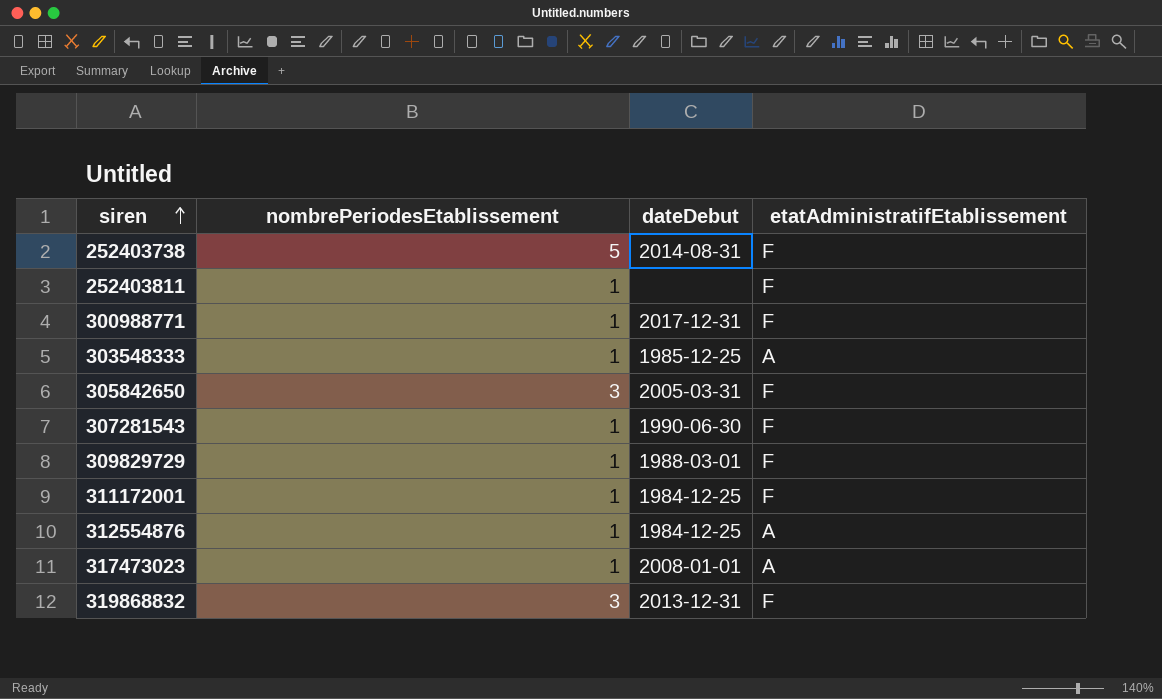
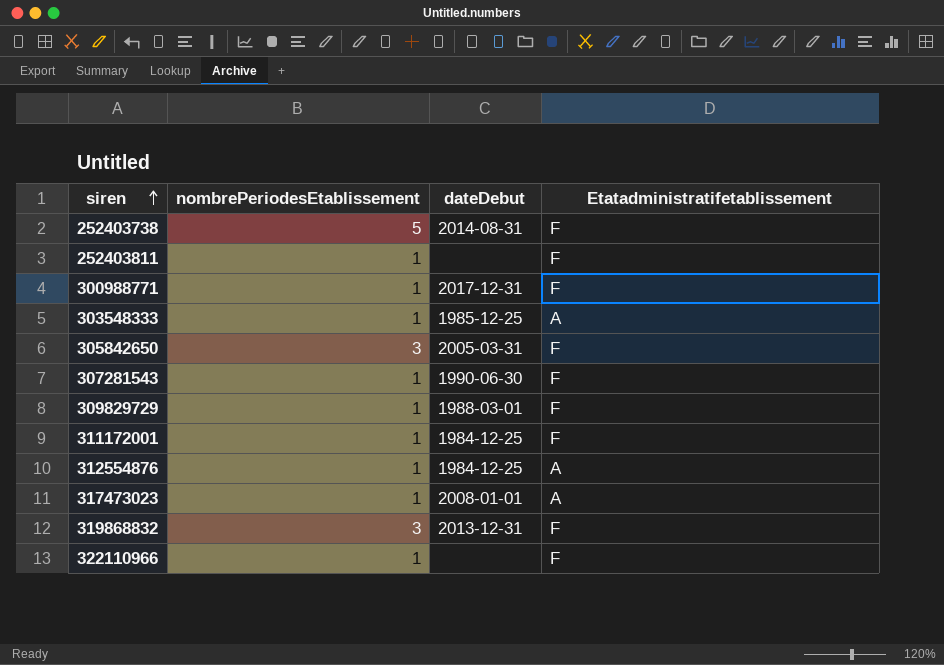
column name: etatAdministratifEtablissement -> Etatadministratifetablissement
row 322110966: none -> 1 | none | F

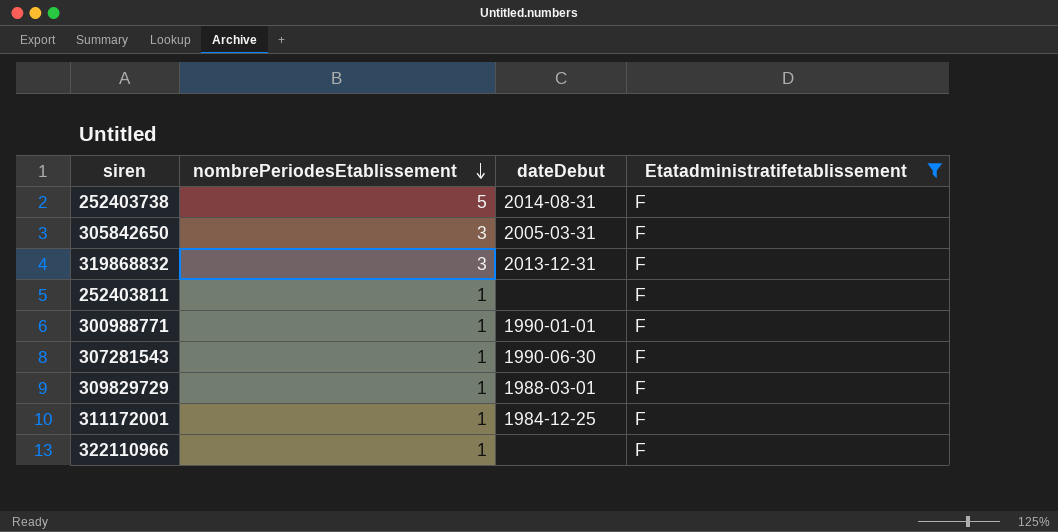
filter: none -> Etatadministratifetablissement = F
row order: siren ascending -> nombrePeriodesEtablissement descending
300988771 | dateDebut: 2017-12-31 -> 1990-01-01

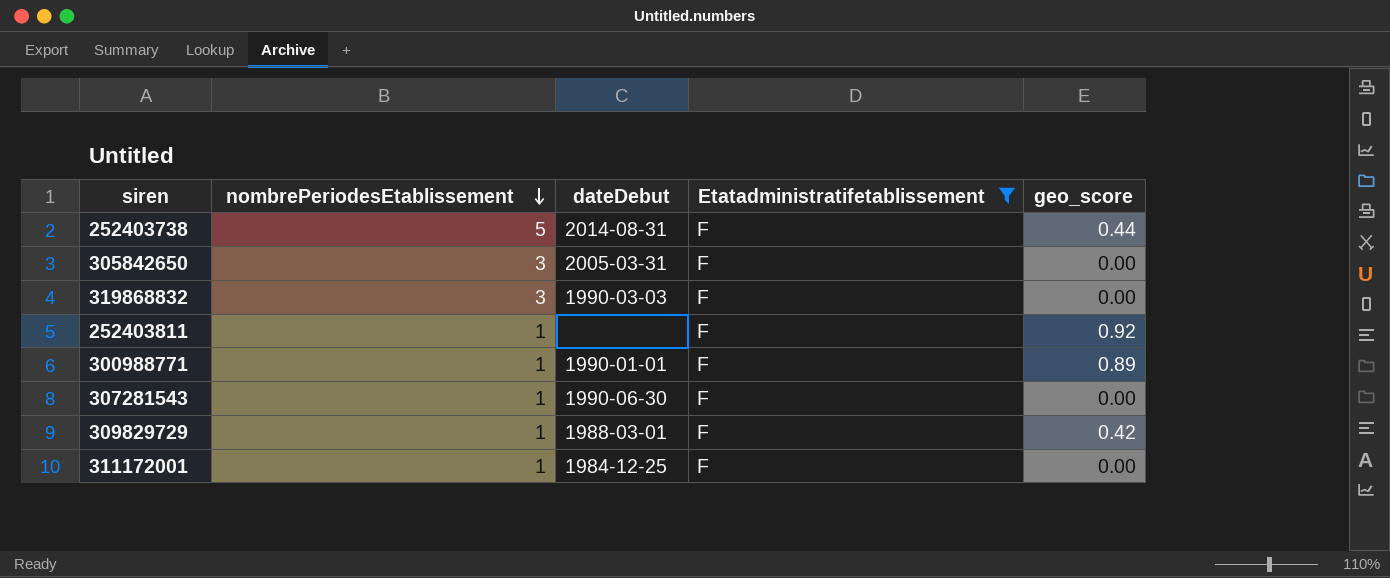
column geo_score | position: none -> 5
row 322110966: 1 | none | F -> none
319868832 | dateDebut: 2013-12-31 -> 1990-03-03

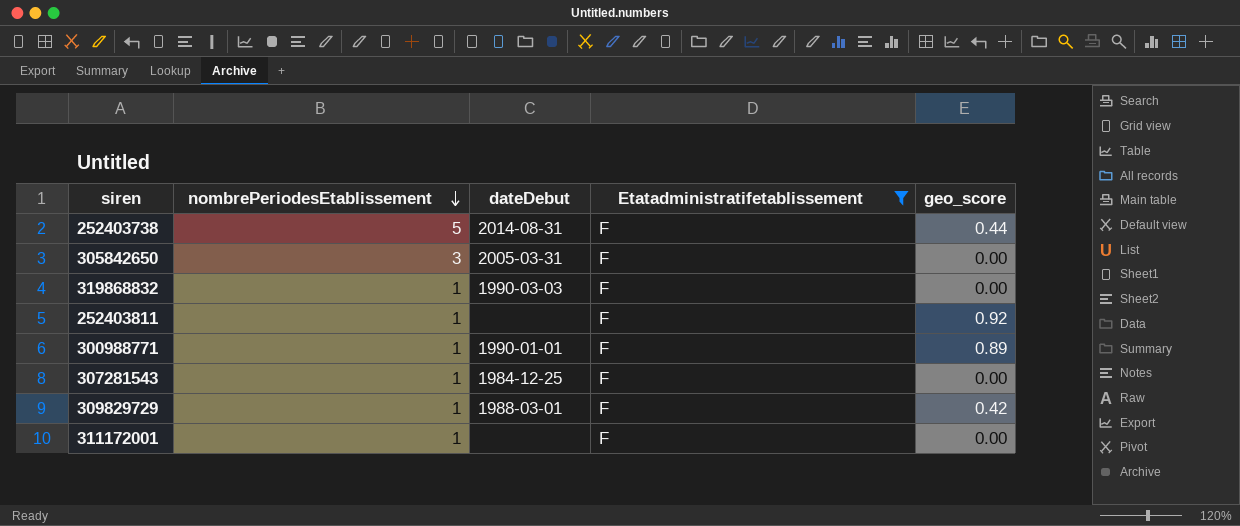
319868832 | nombrePeriodesEtablissement: 3 -> 1
307281543 | dateDebut: 1990-06-30 -> 1984-12-25
311172001 | dateDebut: 1984-12-25 -> none

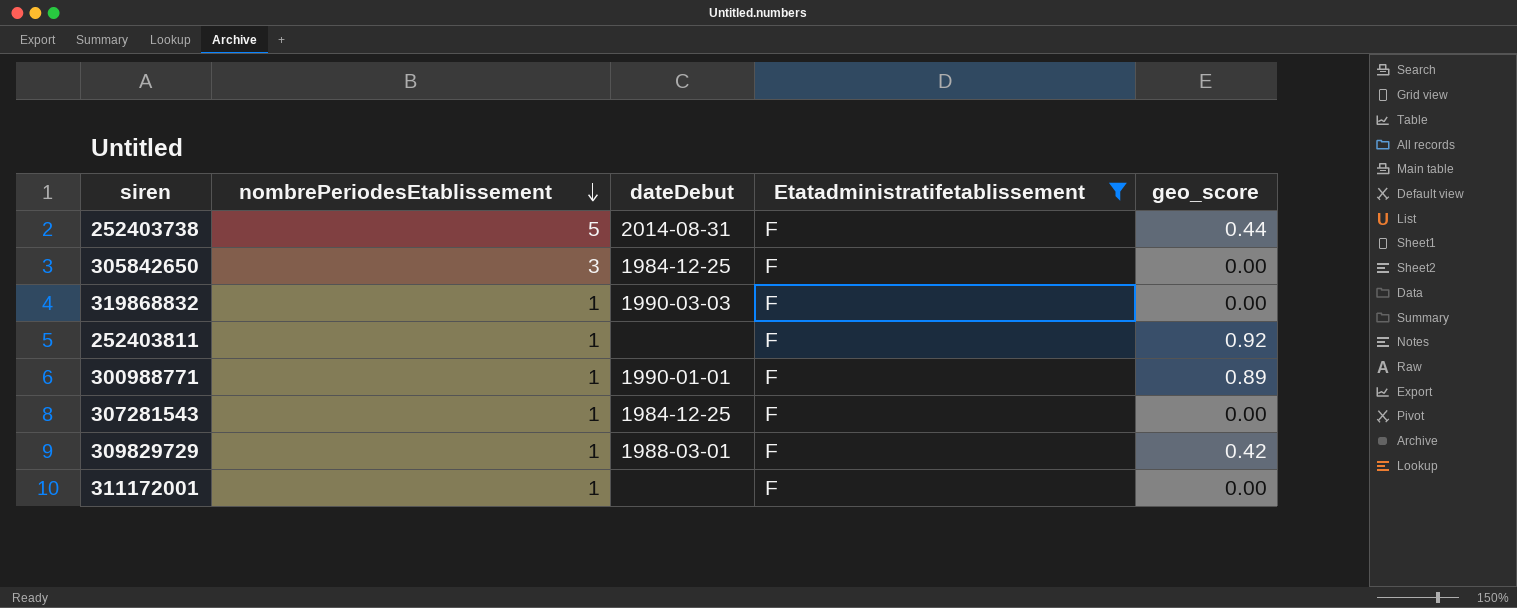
305842650 | dateDebut: 2005-03-31 -> 1984-12-25

